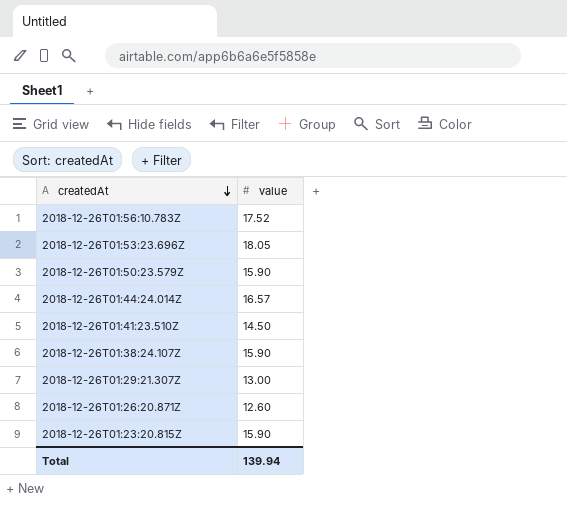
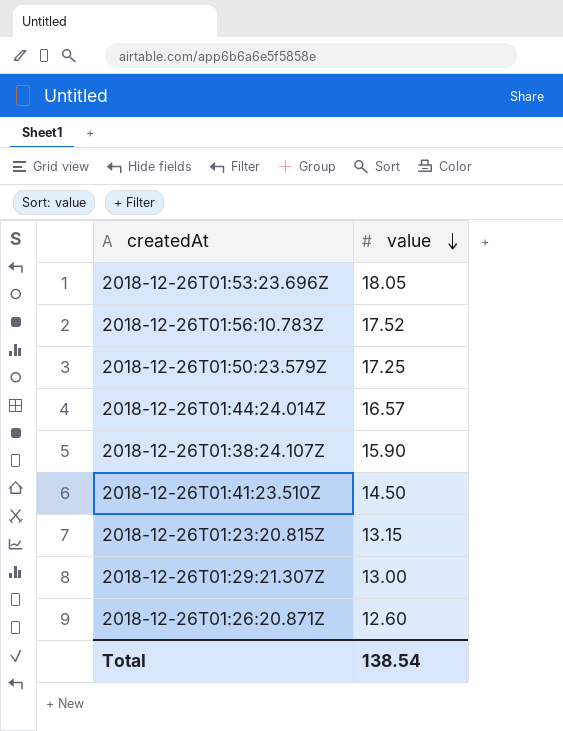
row order: createdAt descending -> value descending
2018-12-26T01:50:23.579Z | value: 15.90 -> 17.25
2018-12-26T01:23:20.815Z | value: 15.90 -> 13.15
Total | value: 139.94 -> 138.54

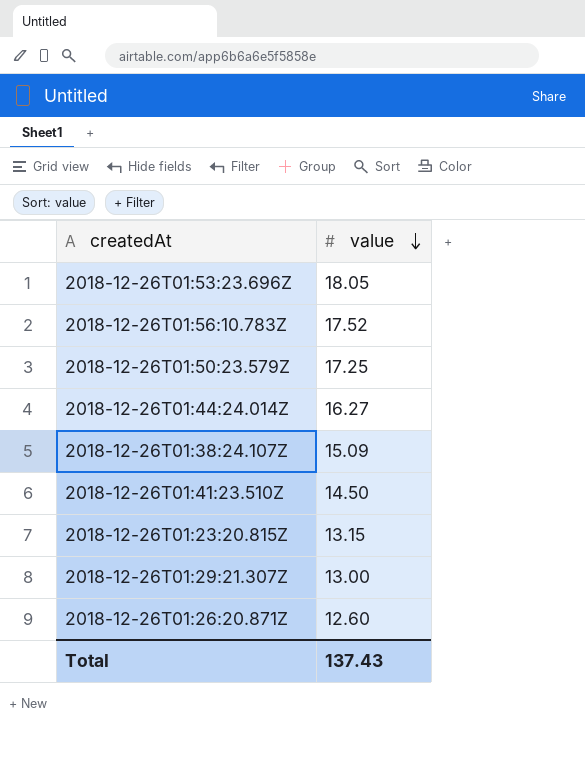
2018-12-26T01:44:24.014Z | value: 16.57 -> 16.27
2018-12-26T01:38:24.107Z | value: 15.90 -> 15.09
Total | value: 138.54 -> 137.43

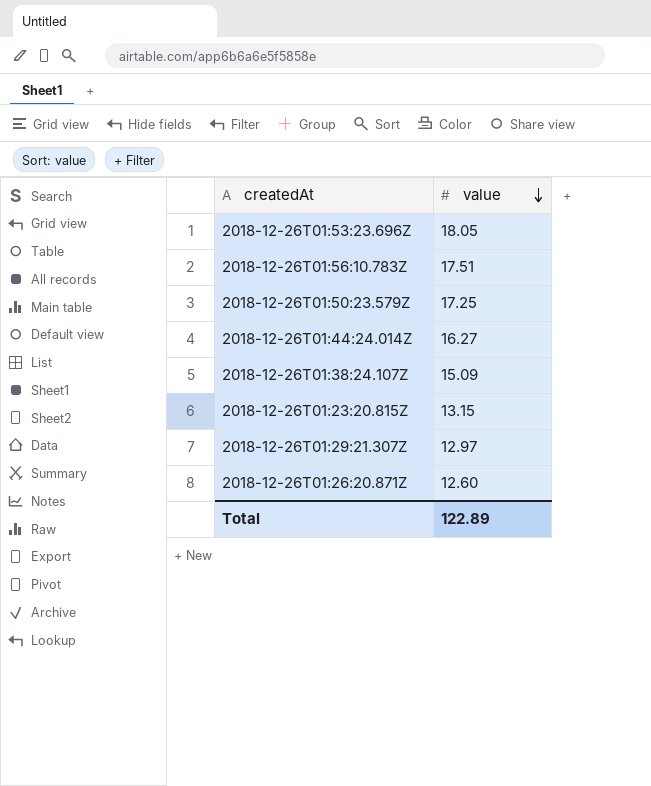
row 2018-12-26T01:41:23.510Z: 14.50 -> none
2018-12-26T01:56:10.783Z | value: 17.52 -> 17.51
2018-12-26T01:29:21.307Z | value: 13.00 -> 12.97
Total | value: 137.43 -> 122.89

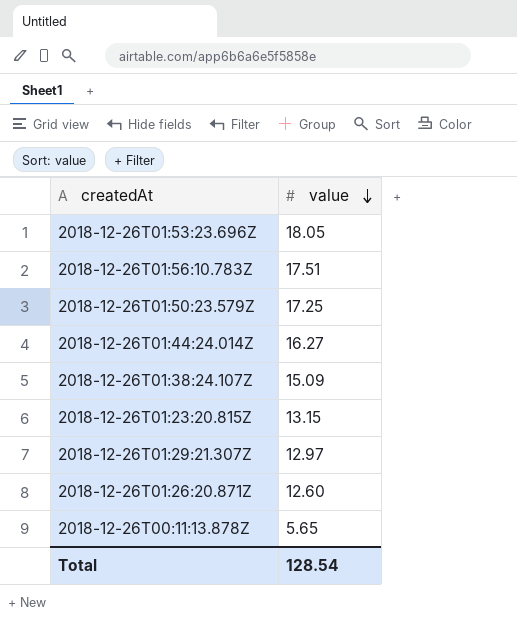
row 2018-12-26T00:11:13.878Z: none -> 5.65
Total | value: 122.89 -> 128.54

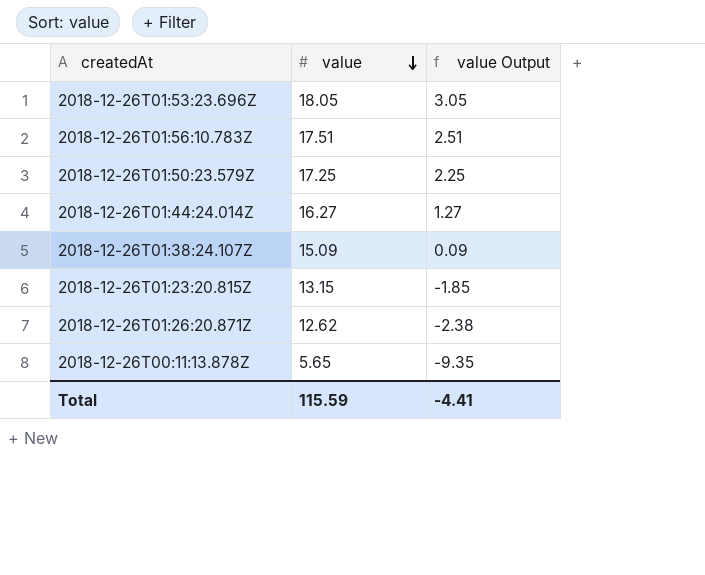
column value Output | formula: none -> [value] - 15
row 2018-12-26T01:29:21.307Z: 12.97 -> none
2018-12-26T01:26:20.871Z | value: 12.60 -> 12.62
Total | value: 128.54 -> 115.59

